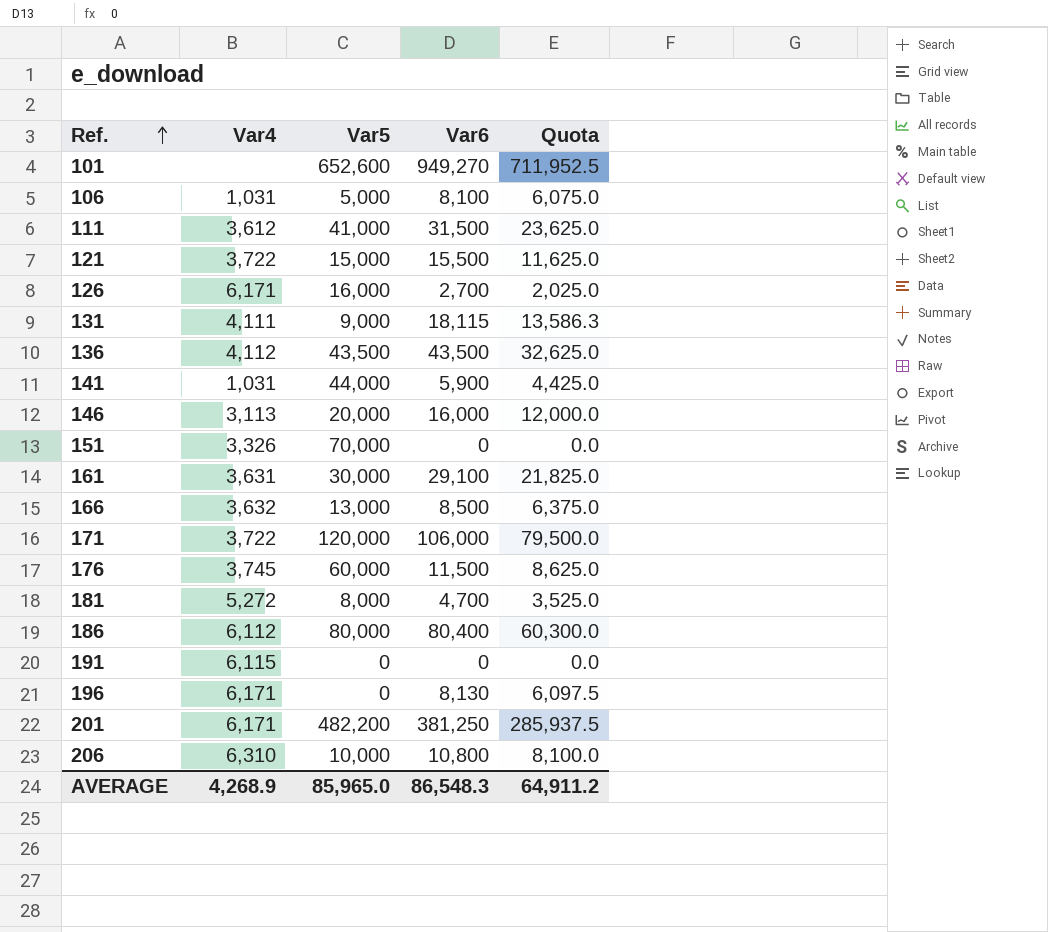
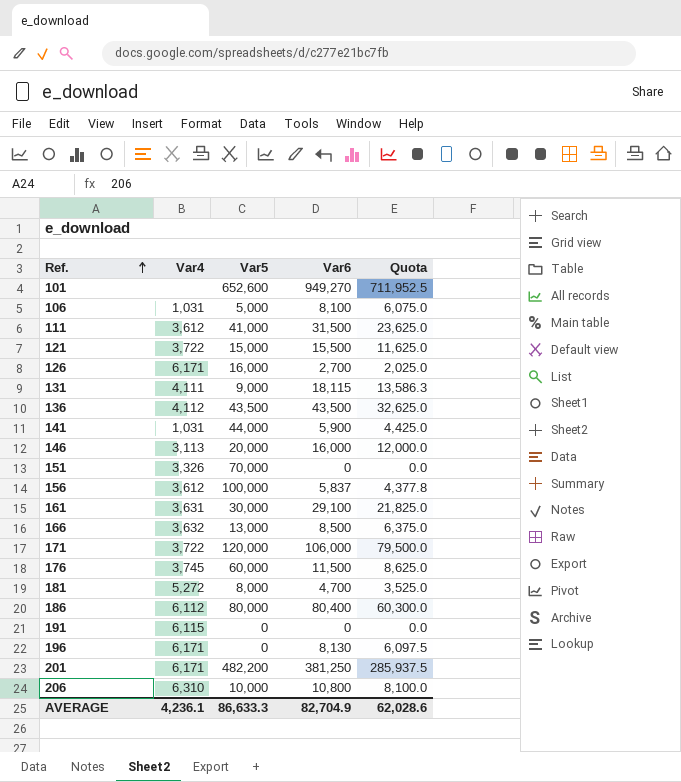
row 156: none -> 3,612 | 100,000 | 5,837 | 4,377.8
AVERAGE | Var4: 4,268.9 -> 4,236.1
AVERAGE | Var5: 85,965.0 -> 86,633.3
AVERAGE | Var6: 86,548.3 -> 82,704.9
AVERAGE | Quota: 64,911.2 -> 62,028.6

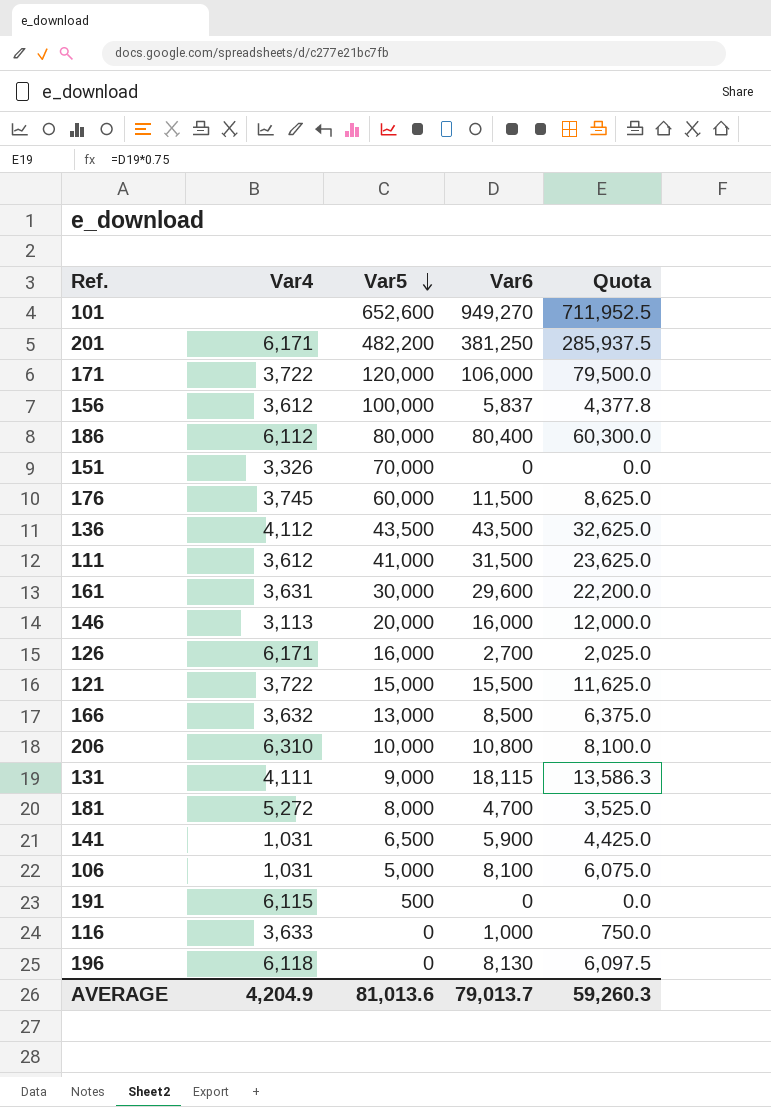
row order: Ref. ascending -> Var5 descending
161 | Var6: 29,100 -> 29,600
161 | Quota: 21,825.0 -> 22,200.0
141 | Var5: 44,000 -> 6,500
191 | Var5: 0 -> 500
row 116: none -> 3,633 | 0 | 1,000 | 750.0
196 | Var4: 6,171 -> 6,118
AVERAGE | Var4: 4,236.1 -> 4,204.9
AVERAGE | Var5: 86,633.3 -> 81,013.6
AVERAGE | Var6: 82,704.9 -> 79,013.7
AVERAGE | Quota: 62,028.6 -> 59,260.3

